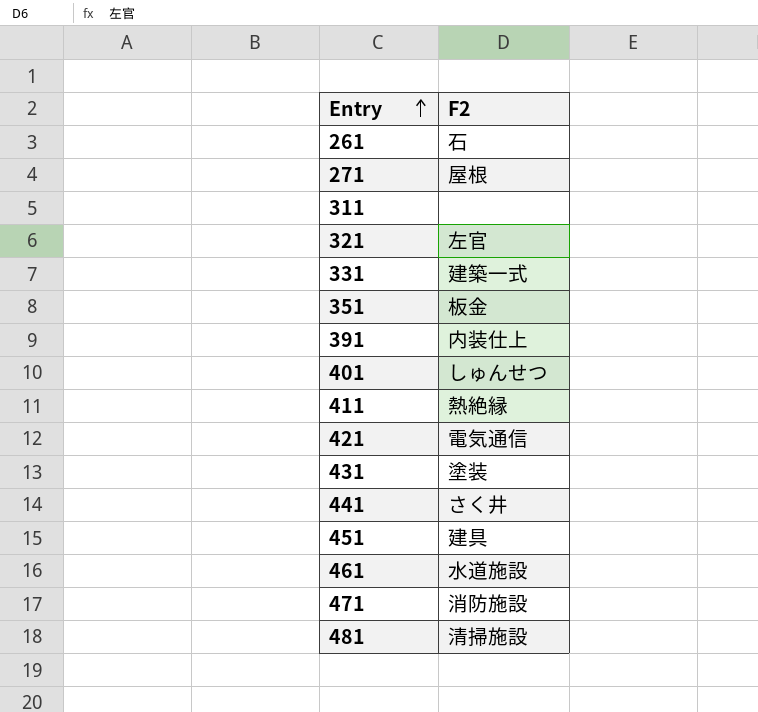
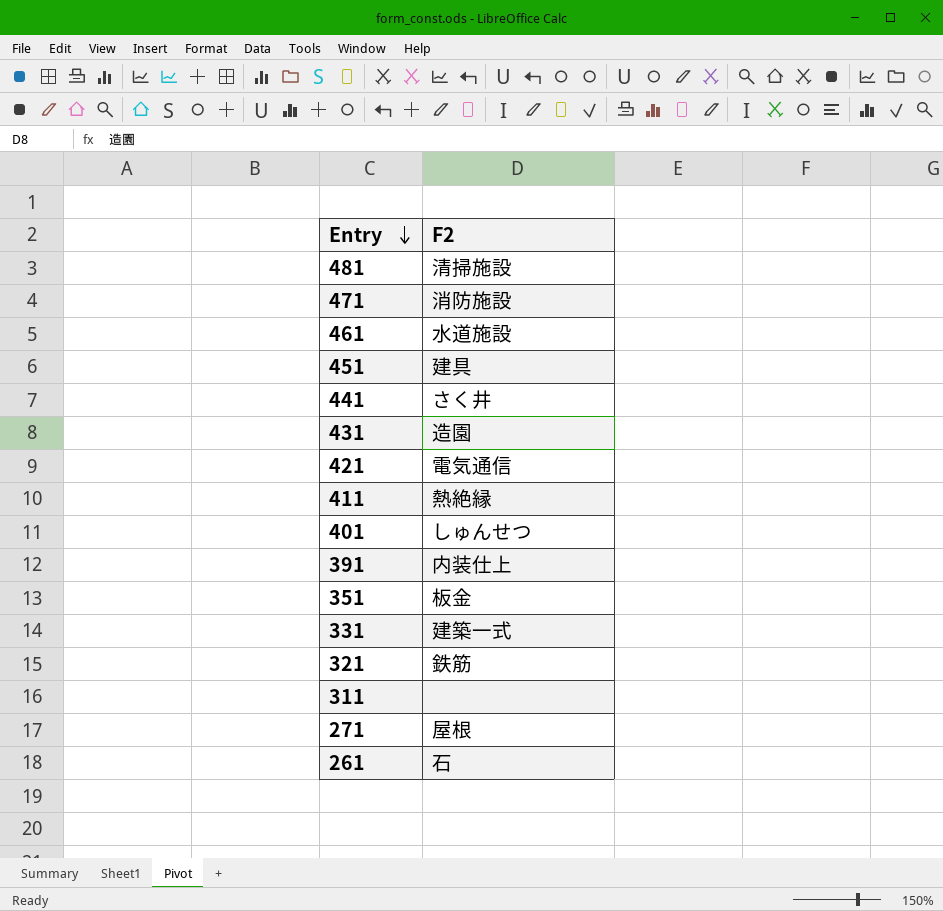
row order: Entry ascending -> Entry descending
431 | F2: 塗装 -> 造園
321 | F2: 左官 -> 鉄筋

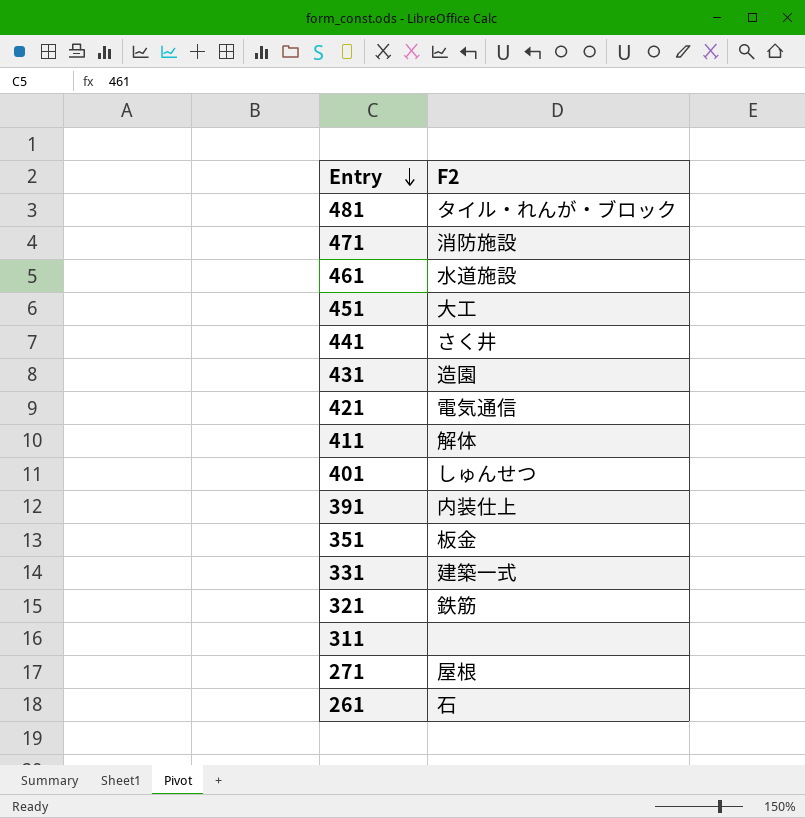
481 | F2: 清掃施設 -> タイル・れんが・ブロック
451 | F2: 建具 -> 大工
411 | F2: 熱絶縁 -> 解体

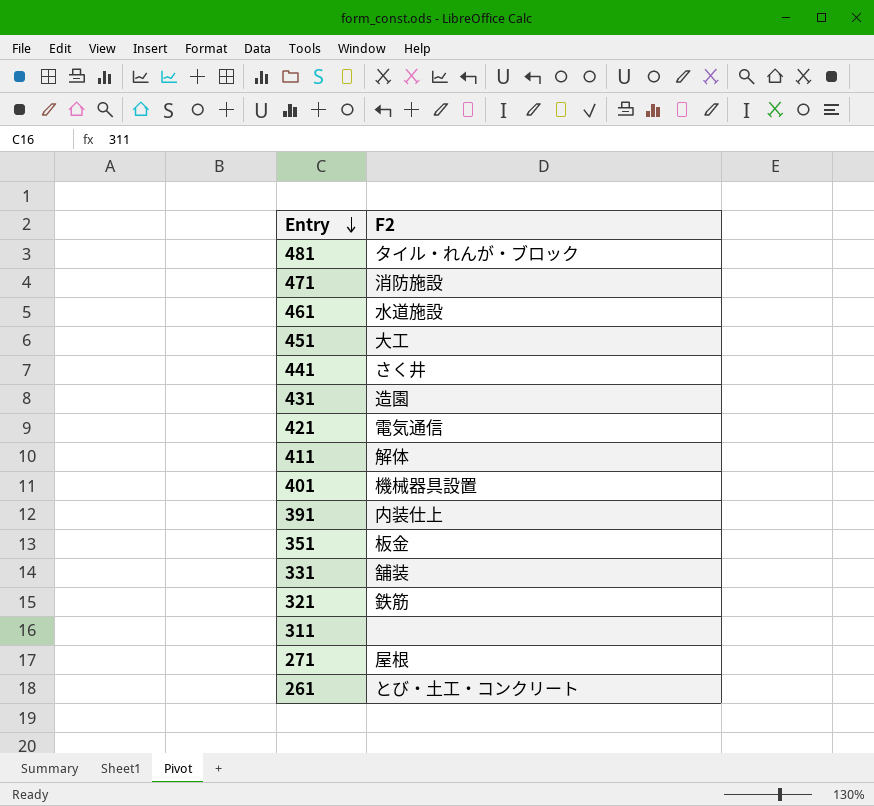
401 | F2: しゅんせつ -> 機械器具設置
331 | F2: 建築一式 -> 舗装
261 | F2: 石 -> とび・土工・コンクリート

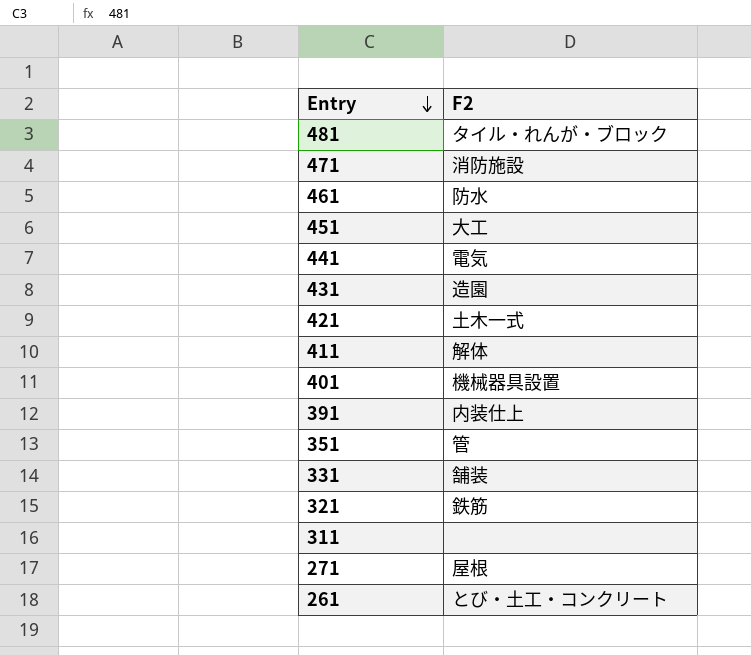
461 | F2: 水道施設 -> 防水
441 | F2: さく井 -> 電気
421 | F2: 電気通信 -> 土木一式
351 | F2: 板金 -> 管

